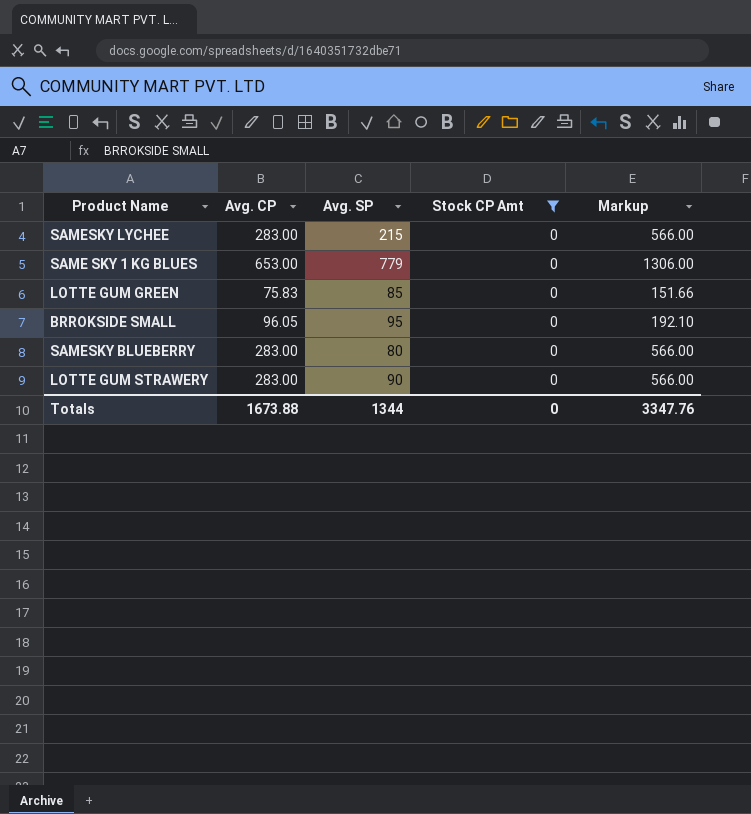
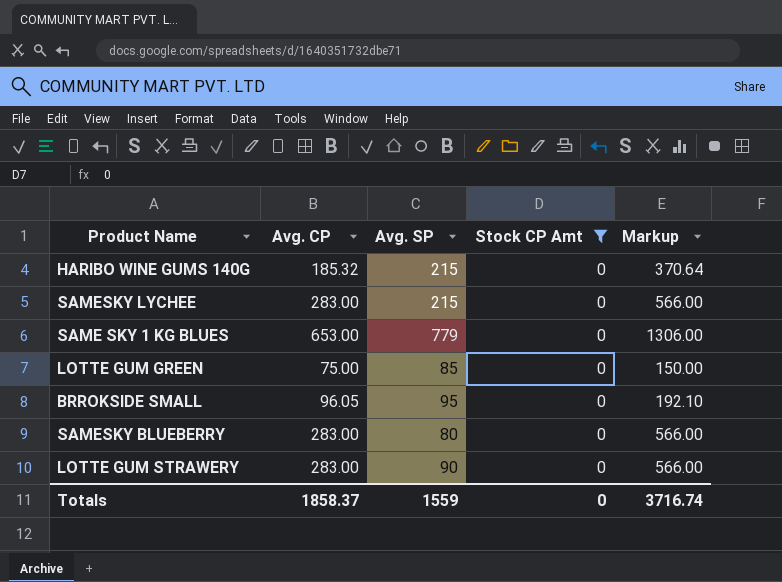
row HARIBO WINE GUMS 140G: none -> 185.32 | 215 | 0 | 370.64
LOTTE GUM GREEN | Avg. CP: 75.83 -> 75.00
LOTTE GUM GREEN | Markup: 151.66 -> 150.00
Totals | Avg. CP: 1673.88 -> 1858.37
Totals | Avg. SP: 1344 -> 1559
Totals | Markup: 3347.76 -> 3716.74

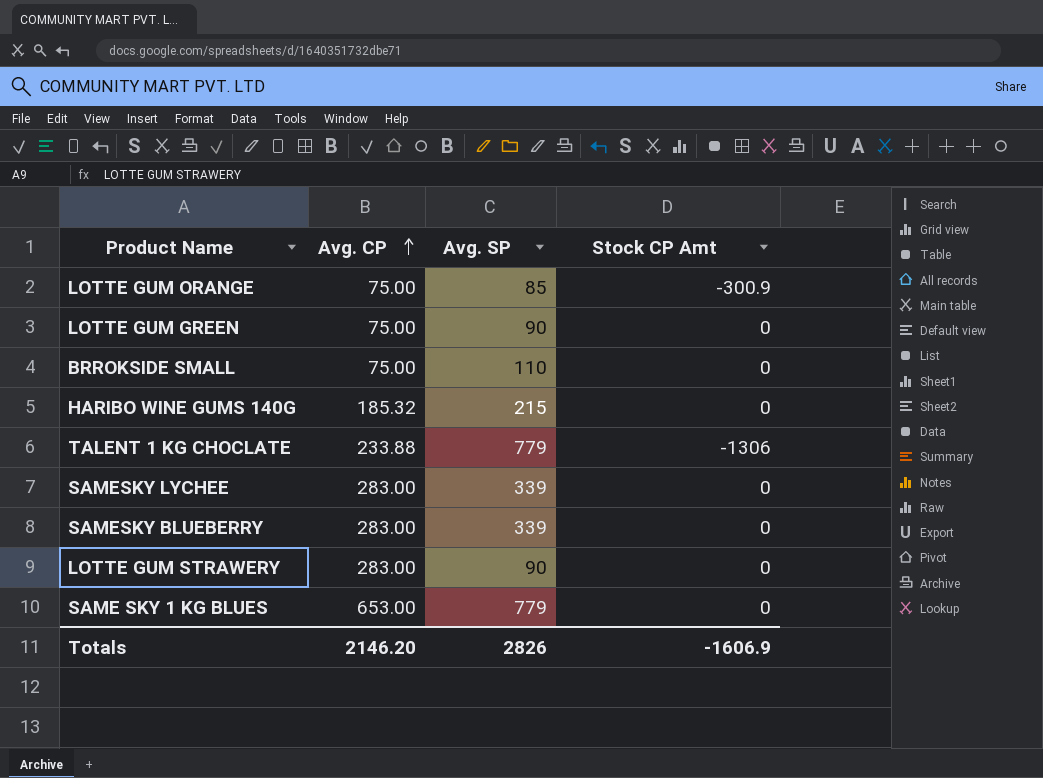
filter: Stock CP Amt = 0 -> none
row order: none -> Avg. CP ascending
column Markup | formula: [Avg. CP] * 2 -> none
LOTTE GUM GREEN | Avg. SP: 85 -> 90
BRROKSIDE SMALL | Avg. CP: 96.05 -> 75.00
BRROKSIDE SMALL | Avg. SP: 95 -> 110
SAMESKY LYCHEE | Avg. SP: 215 -> 339
SAMESKY BLUEBERRY | Avg. SP: 80 -> 339
Totals | Avg. CP: 1858.37 -> 2146.20
Totals | Avg. SP: 1559 -> 2826
Totals | Stock CP Amt: 0 -> -1606.9

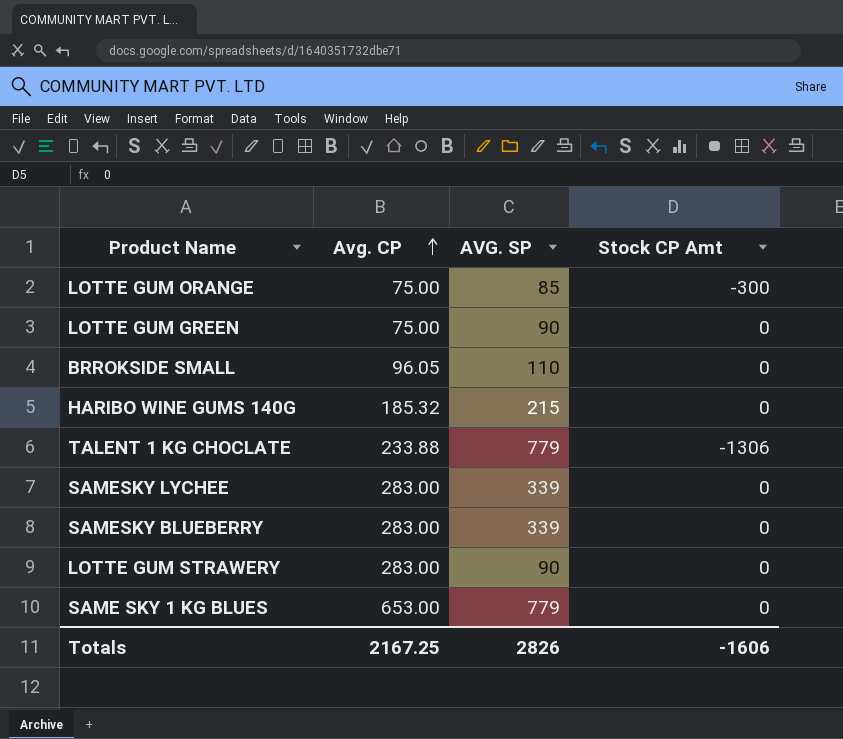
column name: Avg. SP -> AVG. SP
LOTTE GUM ORANGE | Stock CP Amt: -300.9 -> -300
BRROKSIDE SMALL | Avg. CP: 75.00 -> 96.05
Totals | Avg. CP: 2146.20 -> 2167.25
Totals | Stock CP Amt: -1606.9 -> -1606

